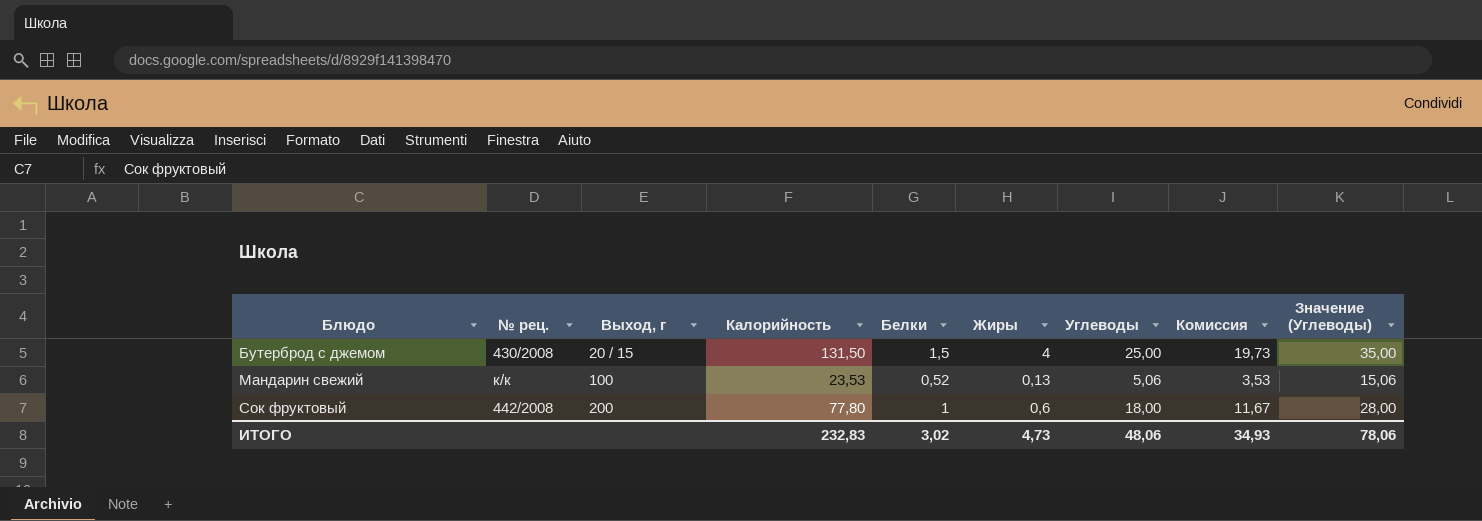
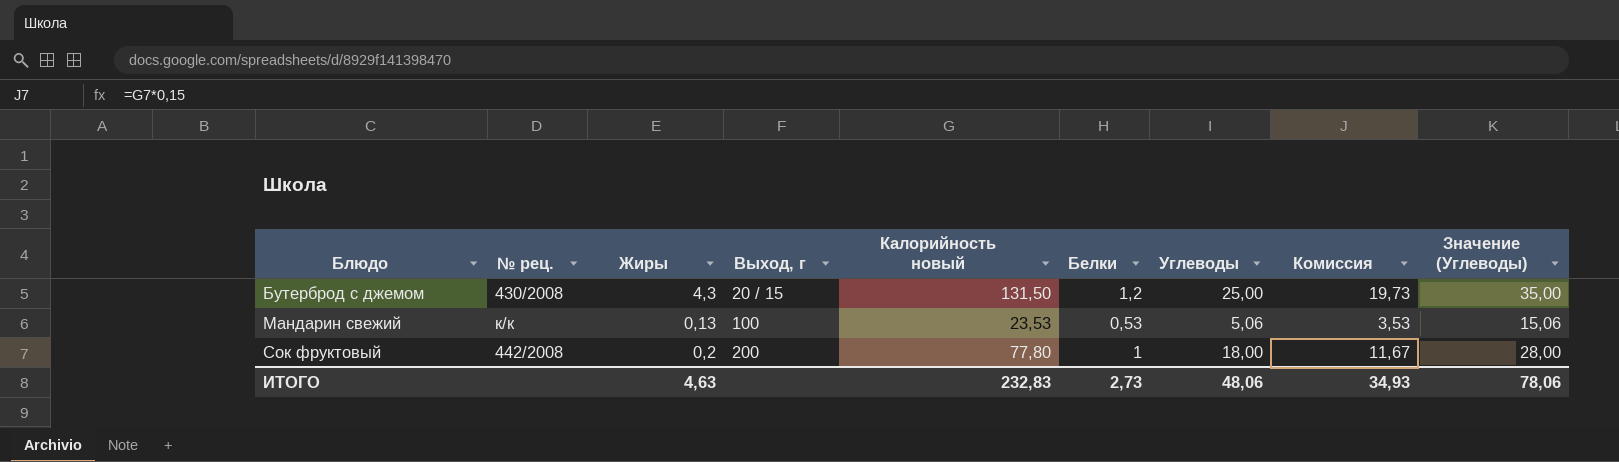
column Жиры | position: 6 -> 3
column name: Калорийность -> Калорийность новый
Бутерброд с джемом | Жиры: 4 -> 4,3
Бутерброд с джемом | Белки: 1,5 -> 1,2
Мандарин свежий | Белки: 0,52 -> 0,53
Сок фруктовый | Жиры: 0,6 -> 0,2
ИТОГО | Жиры: 4,73 -> 4,63
ИТОГО | Белки: 3,02 -> 2,73

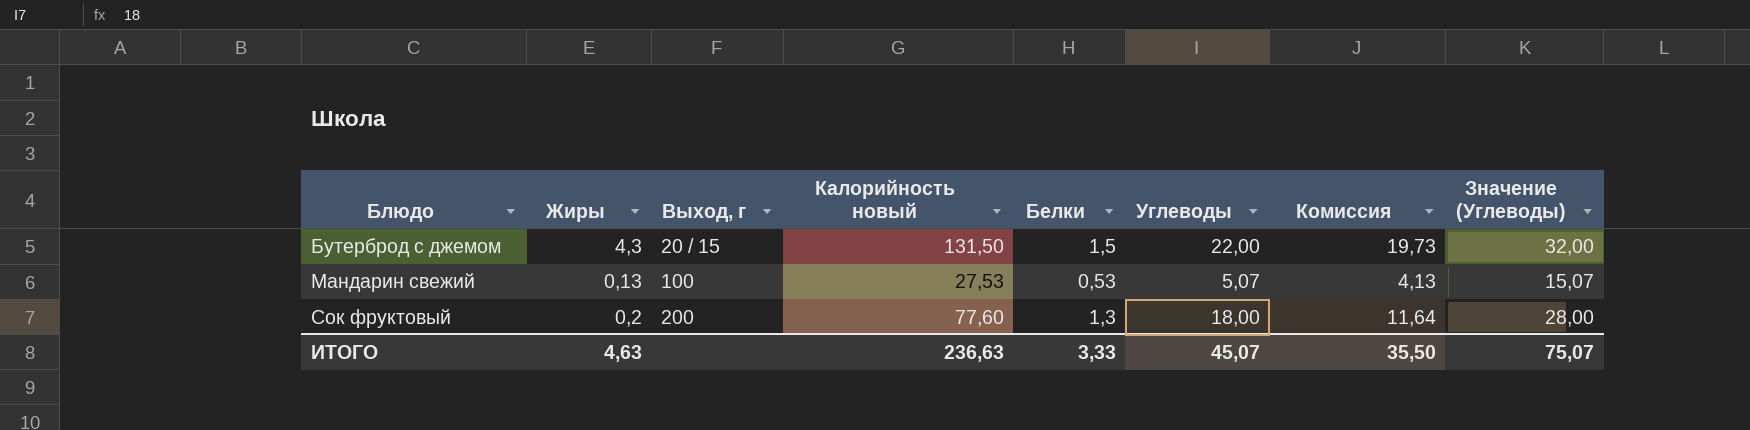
column № рец. | position: 2 -> none
Бутерброд с джемом | Белки: 1,2 -> 1,5
Бутерброд с джемом | Углеводы: 25,00 -> 22,00
Бутерброд с джемом | Значение (Углеводы): 35,00 -> 32,00
Мандарин свежий | Калорийность новый: 23,53 -> 27,53
Мандарин свежий | Углеводы: 5,06 -> 5,07
Мандарин свежий | Комиссия: 3,53 -> 4,13
Мандарин свежий | Значение (Углеводы): 15,06 -> 15,07
Сок фруктовый | Калорийность новый: 77,80 -> 77,60
Сок фруктовый | Белки: 1 -> 1,3
Сок фруктовый | Комиссия: 11,67 -> 11,64
ИТОГО | Калорийность новый: 232,83 -> 236,63
ИТОГО | Белки: 2,73 -> 3,33
ИТОГО | Углеводы: 48,06 -> 45,07
ИТОГО | Комиссия: 34,93 -> 35,50
ИТОГО | Значение (Углеводы): 78,06 -> 75,07

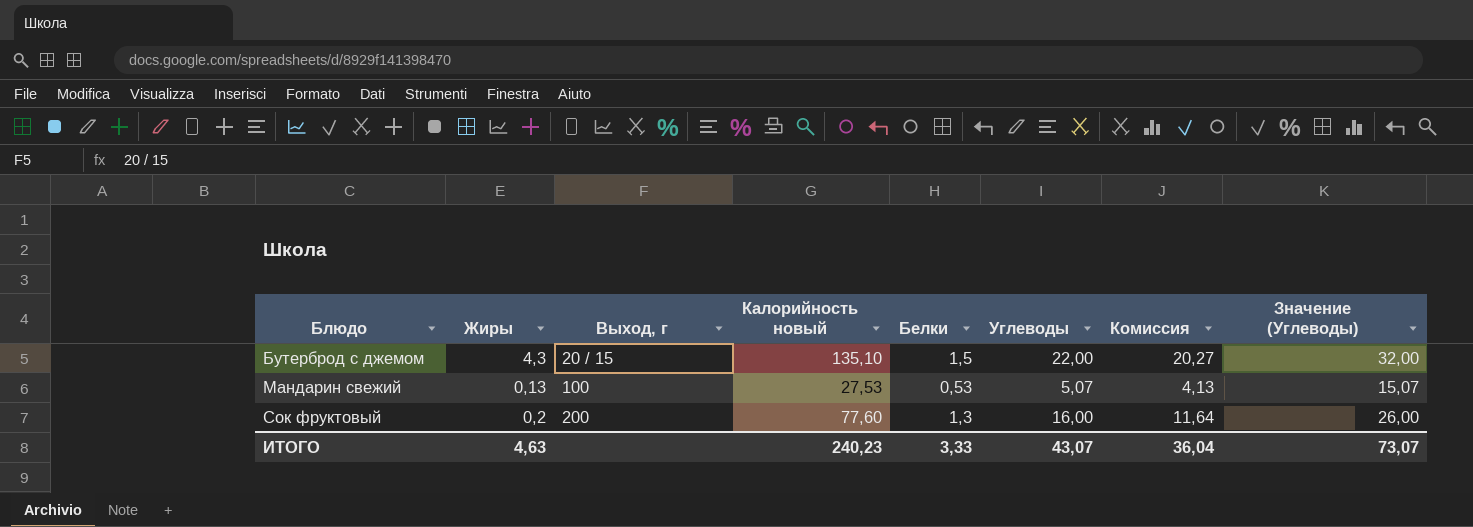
Бутерброд с джемом | Калорийность новый: 131,50 -> 135,10
Бутерброд с джемом | Комиссия: 19,73 -> 20,27
Сок фруктовый | Углеводы: 18,00 -> 16,00
Сок фруктовый | Значение (Углеводы): 28,00 -> 26,00
ИТОГО | Калорийность новый: 236,63 -> 240,23
ИТОГО | Углеводы: 45,07 -> 43,07
ИТОГО | Комиссия: 35,50 -> 36,04
ИТОГО | Значение (Углеводы): 75,07 -> 73,07

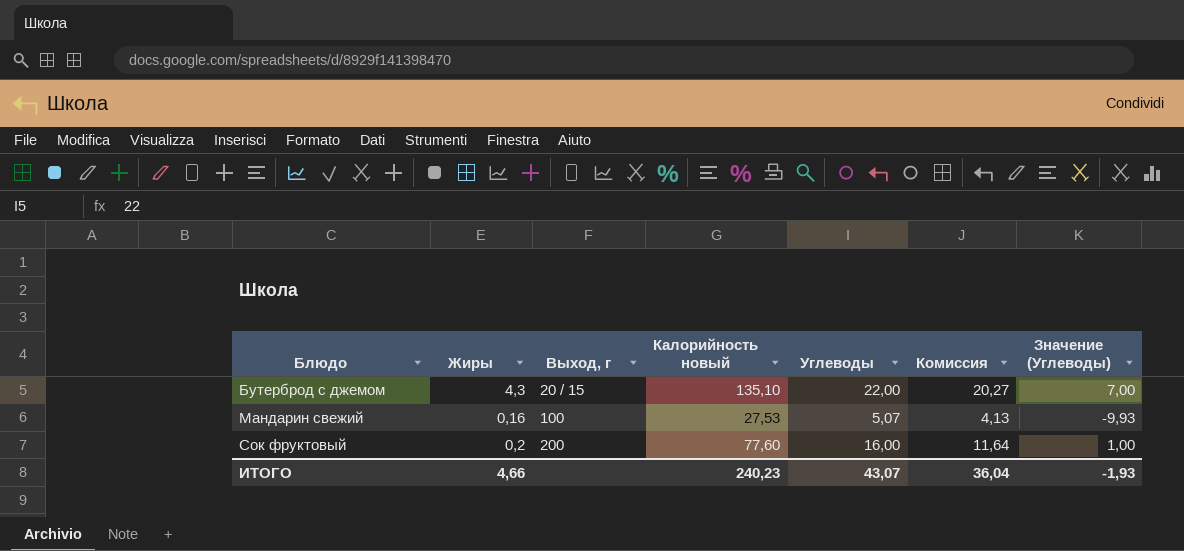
column Белки | position: 5 -> none
column Значение (Углеводы) | formula: [Углеводы] + 10 -> [Углеводы] - 15
Мандарин свежий | Жиры: 0,13 -> 0,16
ИТОГО | Жиры: 4,63 -> 4,66
ИТОГО | Значение (Углеводы): 73,07 -> -1,93

